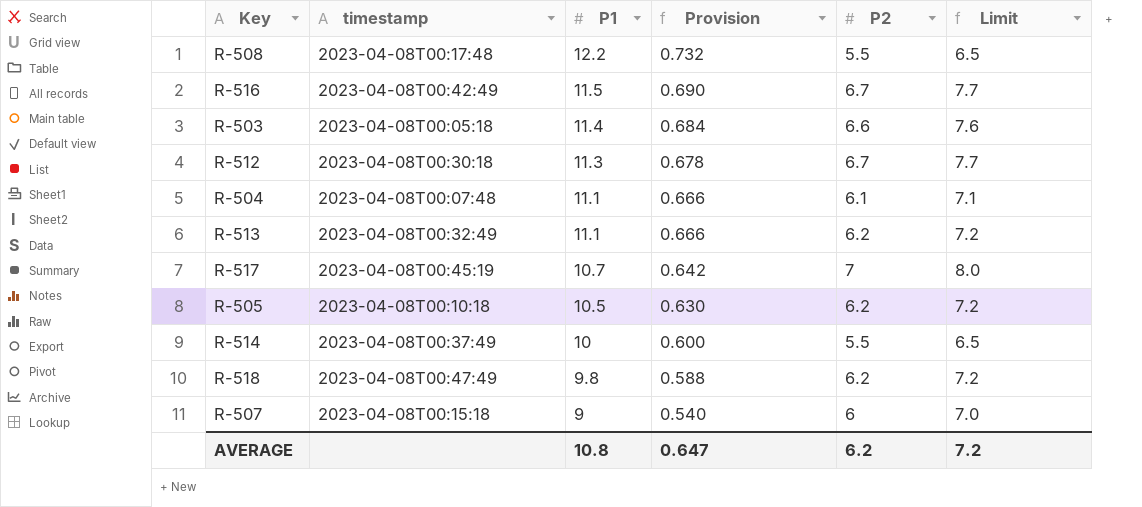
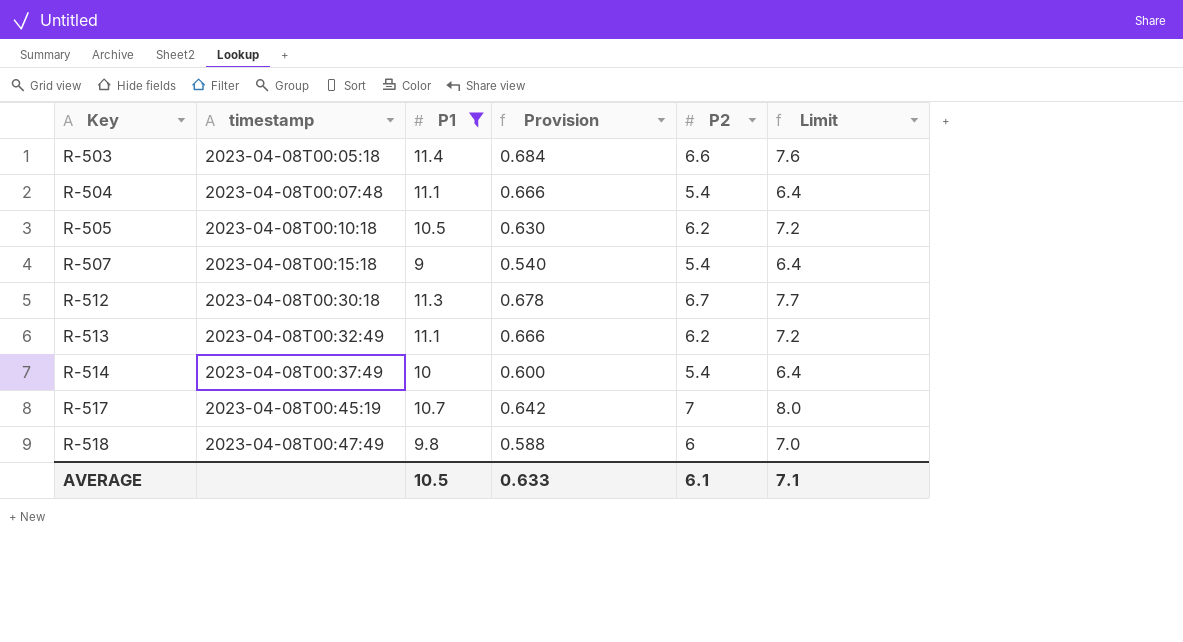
filter: none -> P1 <= 11.4
row order: P1 descending -> Key ascending
R-504 | P2: 6.1 -> 5.4
R-504 | Limit: 7.1 -> 6.4
R-507 | P2: 6 -> 5.4
R-507 | Limit: 7.0 -> 6.4
R-514 | P2: 5.5 -> 5.4
R-514 | Limit: 6.5 -> 6.4
R-518 | P2: 6.2 -> 6
R-518 | Limit: 7.2 -> 7.0
AVERAGE | P1: 10.8 -> 10.5
AVERAGE | Provision: 0.647 -> 0.633
AVERAGE | P2: 6.2 -> 6.1
AVERAGE | Limit: 7.2 -> 7.1

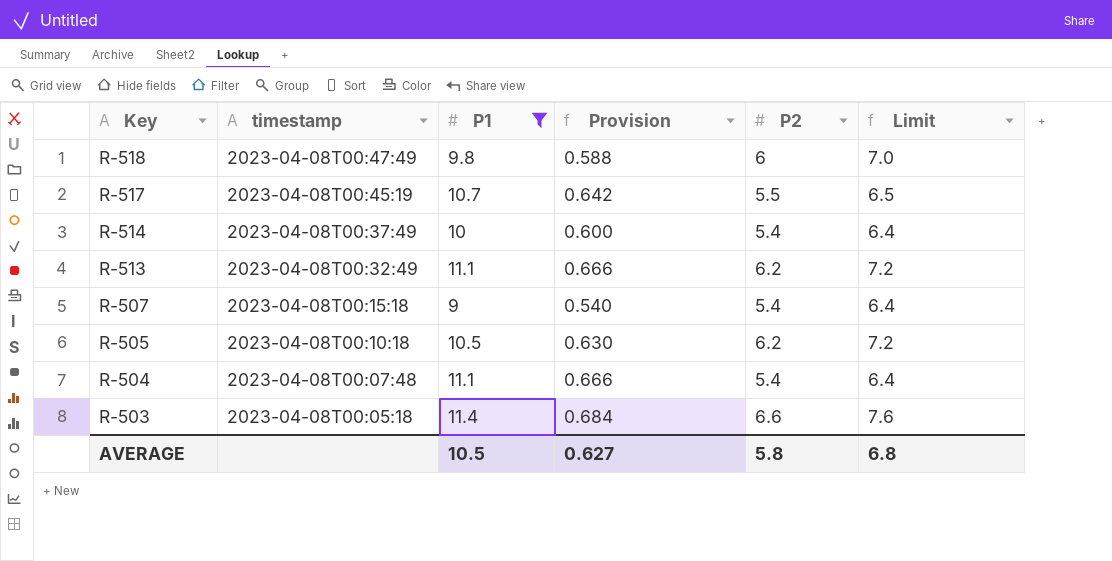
row order: Key ascending -> Key descending
row R-512: 2023-04-08T00:30:18 | 11.3 | 0.678 | 6.7 | 7.7 -> none
R-517 | P2: 7 -> 5.5
R-517 | Limit: 8.0 -> 6.5
AVERAGE | Provision: 0.633 -> 0.627
AVERAGE | P2: 6.1 -> 5.8
AVERAGE | Limit: 7.1 -> 6.8

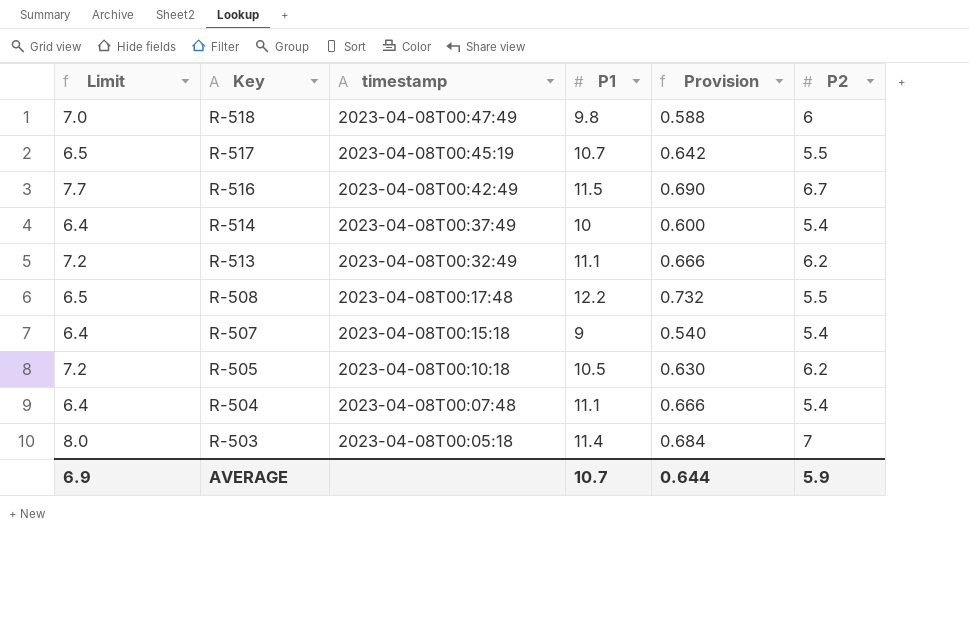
filter: P1 <= 11.4 -> none
column Limit | position: 6 -> 1
R-503 | Limit: 7.6 -> 8.0
R-503 | P2: 6.6 -> 7
AVERAGE | Limit: 6.8 -> 6.9
AVERAGE | P1: 10.5 -> 10.7
AVERAGE | Provision: 0.627 -> 0.644
AVERAGE | P2: 5.8 -> 5.9

